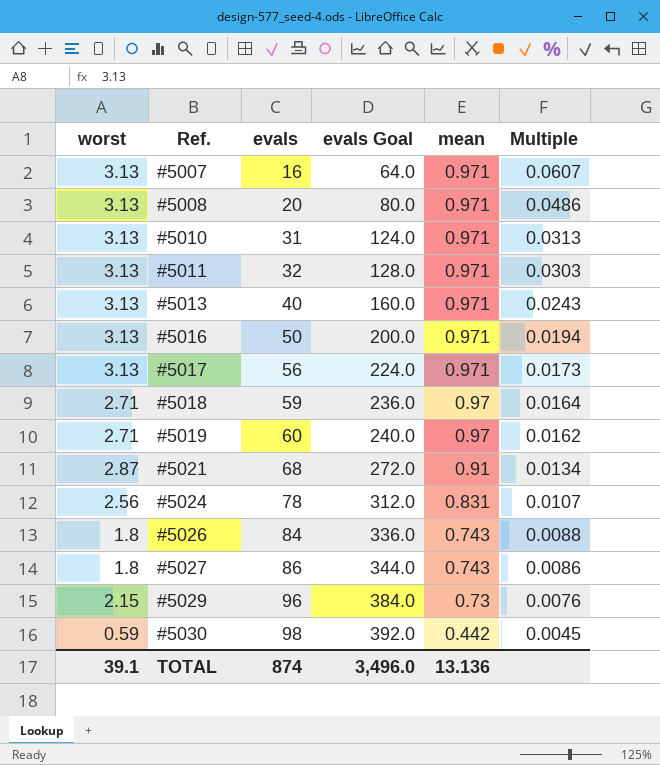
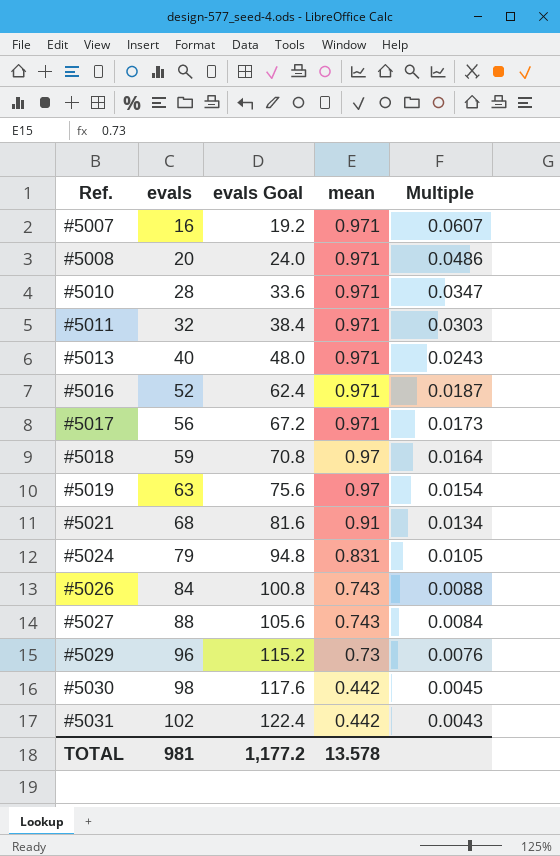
column worst | position: 1 -> none
column evals Goal | formula: [evals] * 4 -> [evals] * 1.2
#5010 | evals: 31 -> 28
#5010 | Multiple: 0.0313 -> 0.0347
#5016 | evals: 50 -> 52
#5016 | Multiple: 0.0194 -> 0.0187
#5019 | evals: 60 -> 63
#5019 | Multiple: 0.0162 -> 0.0154
#5024 | evals: 78 -> 79
#5024 | Multiple: 0.0107 -> 0.0105
#5027 | evals: 86 -> 88
#5027 | Multiple: 0.0086 -> 0.0084
row #5031: none -> 102 | 122.4 | 0.442 | 0.0043
TOTAL | evals: 874 -> 981
TOTAL | evals Goal: 3,496.0 -> 1,177.2
TOTAL | mean: 13.136 -> 13.578

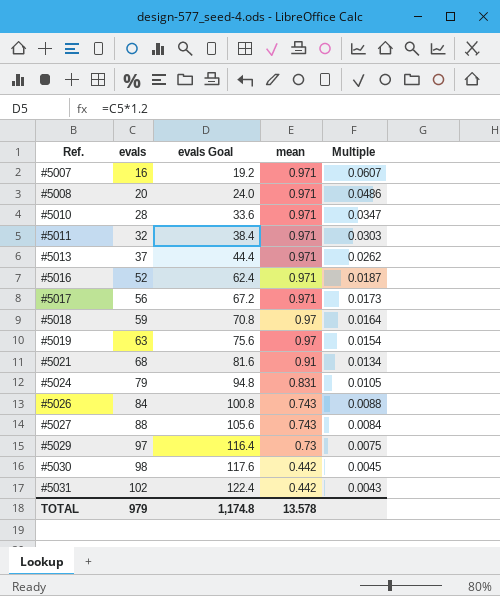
#5013 | evals: 40 -> 37
#5013 | evals Goal: 48.0 -> 44.4
#5013 | Multiple: 0.0243 -> 0.0262
#5029 | evals: 96 -> 97
#5029 | evals Goal: 115.2 -> 116.4
#5029 | Multiple: 0.0076 -> 0.0075
TOTAL | evals: 981 -> 979
TOTAL | evals Goal: 1,177.2 -> 1,174.8

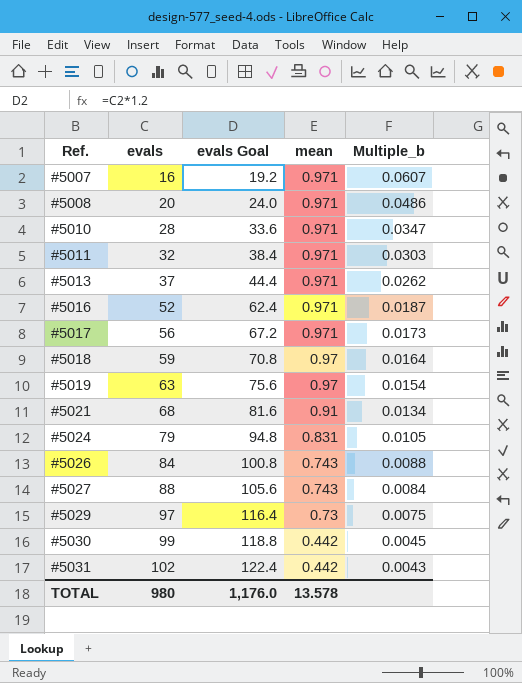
column name: Multiple -> Multiple_b
#5030 | evals: 98 -> 99
#5030 | evals Goal: 117.6 -> 118.8
TOTAL | evals: 979 -> 980
TOTAL | evals Goal: 1,174.8 -> 1,176.0

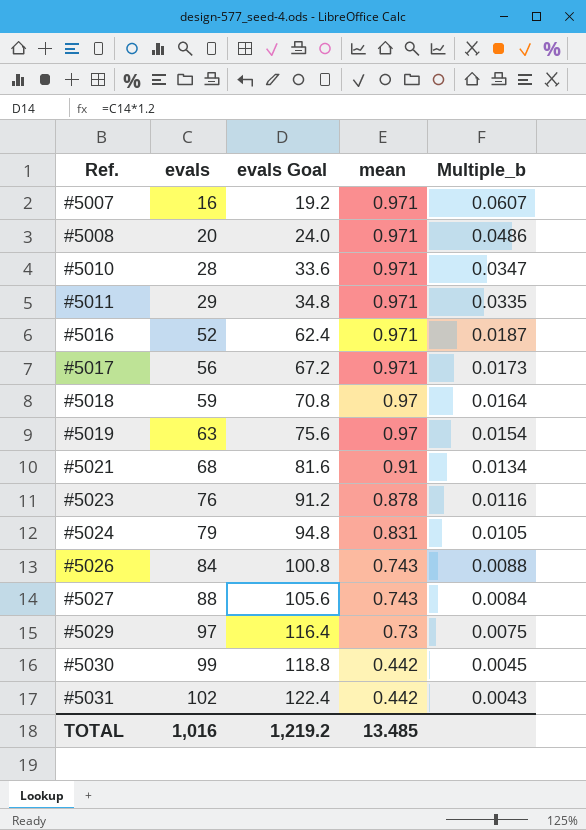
row #5013: 37 | 44.4 | 0.971 | 0.0262 -> none
#5011 | evals: 32 -> 29
#5011 | evals Goal: 38.4 -> 34.8
#5011 | Multiple_b: 0.0303 -> 0.0335
row #5023: none -> 76 | 91.2 | 0.878 | 0.0116
TOTAL | evals: 980 -> 1,016
TOTAL | evals Goal: 1,176.0 -> 1,219.2
TOTAL | mean: 13.578 -> 13.485

